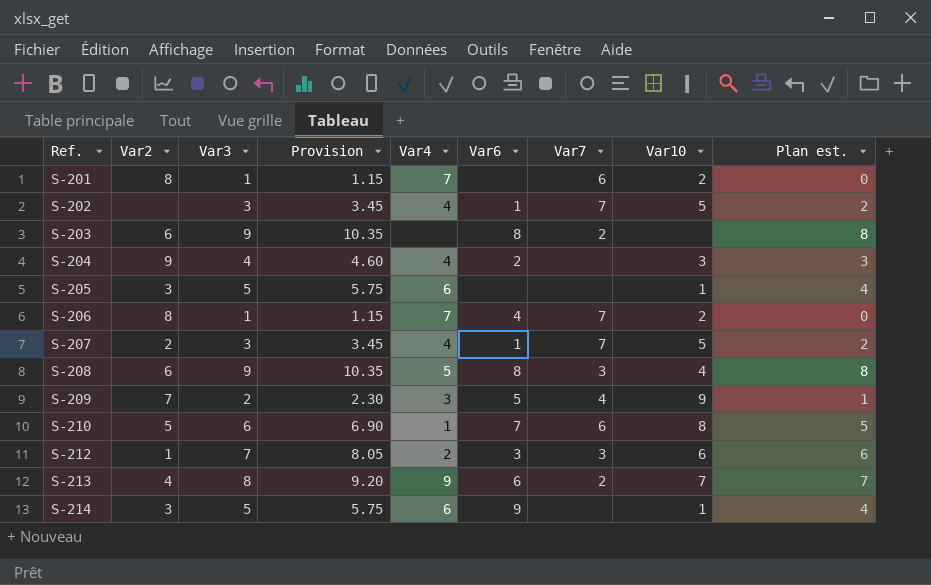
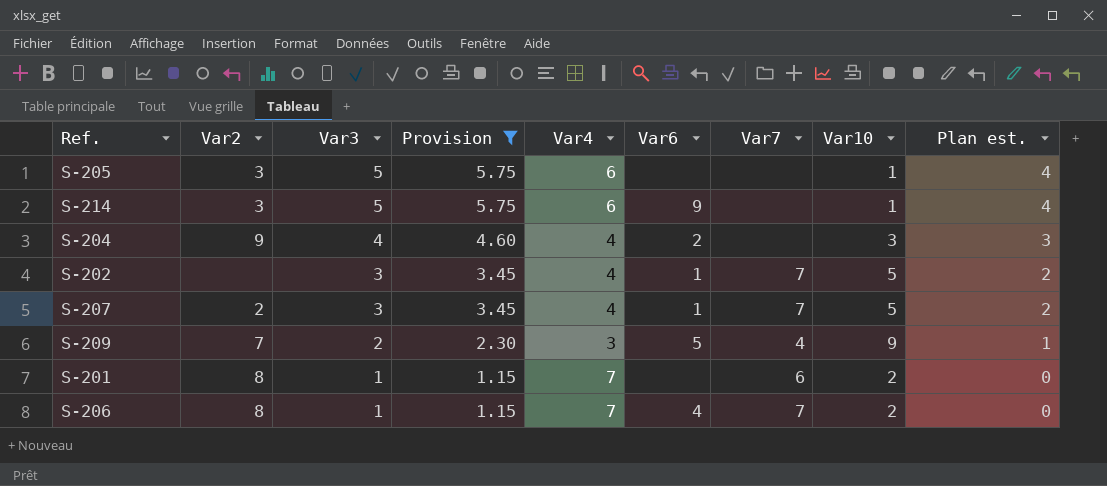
filter: none -> Provision <= 5.75
row order: Ref. ascending -> Var3 descending

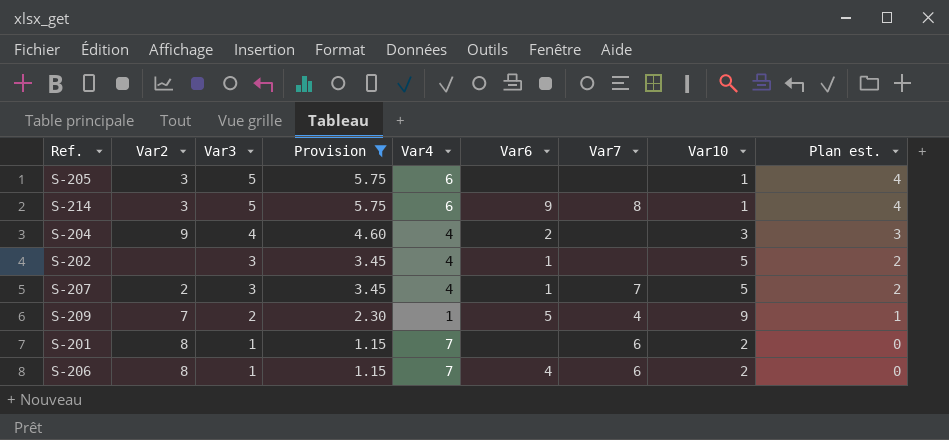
S-214 | Var7: none -> 8
S-202 | Var7: 7 -> none
S-209 | Var4: 3 -> 1
S-206 | Var7: 7 -> 6

